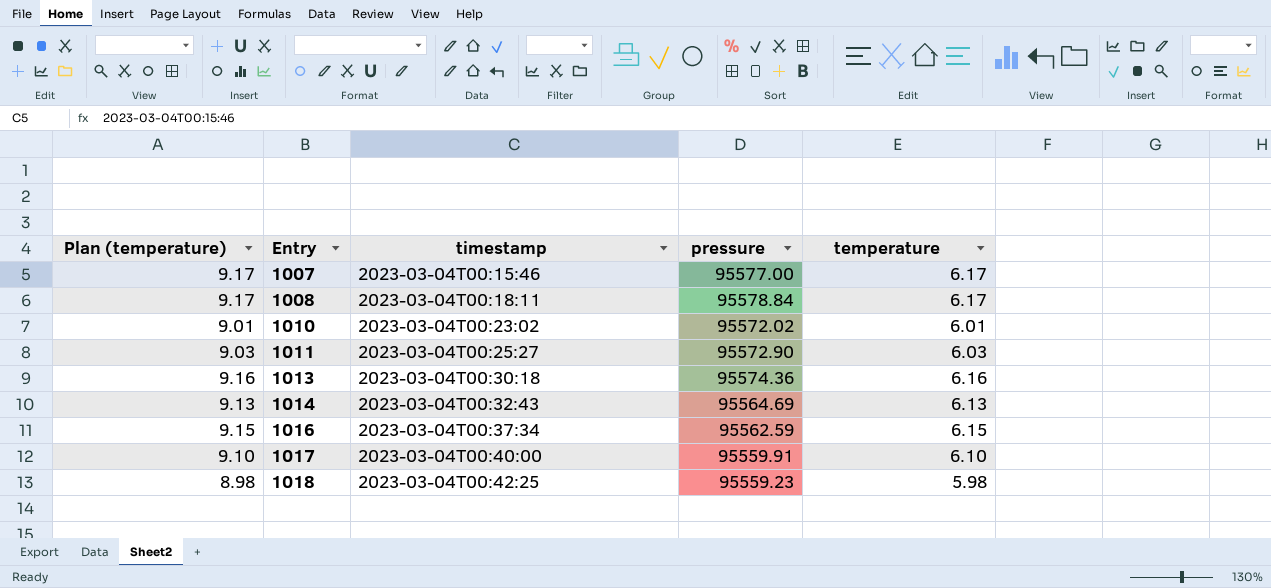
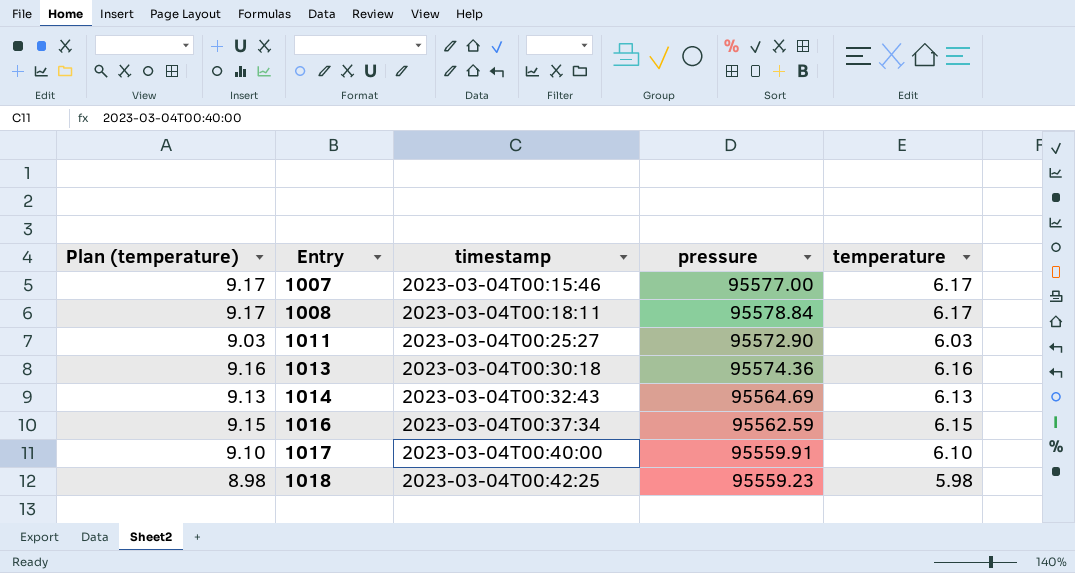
row 1010: 9.01 | 2023-03-04T00:23:02 | 95572.02 | 6.01 -> none

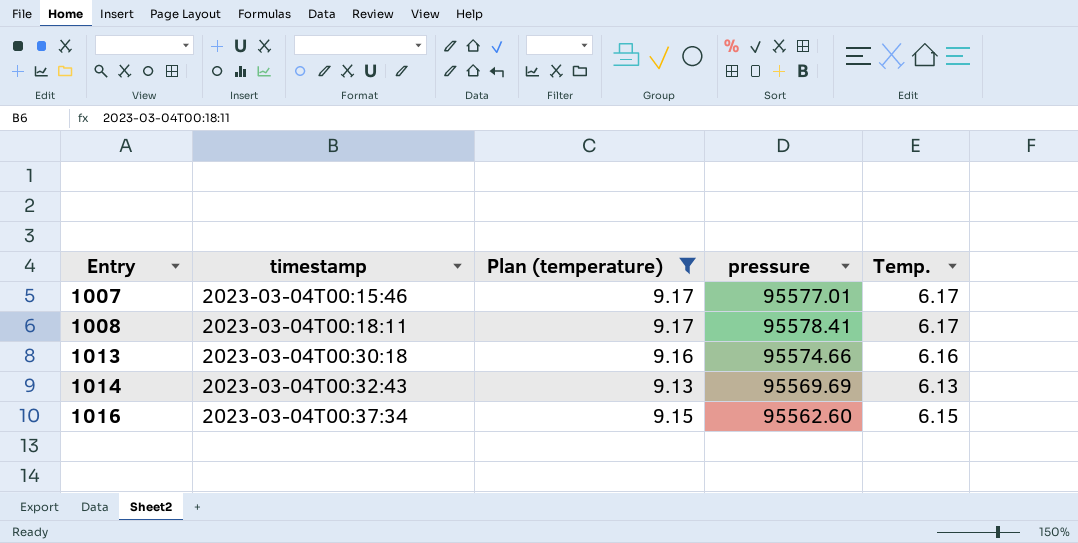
filter: none -> Plan (temperature) >= 9.13
column Plan (temperature) | position: 1 -> 3
column name: temperature -> Temp.
1007 | pressure: 95577.00 -> 95577.01
1008 | pressure: 95578.84 -> 95578.41
1013 | pressure: 95574.36 -> 95574.66
1014 | pressure: 95564.69 -> 95569.69
1016 | pressure: 95562.59 -> 95562.60

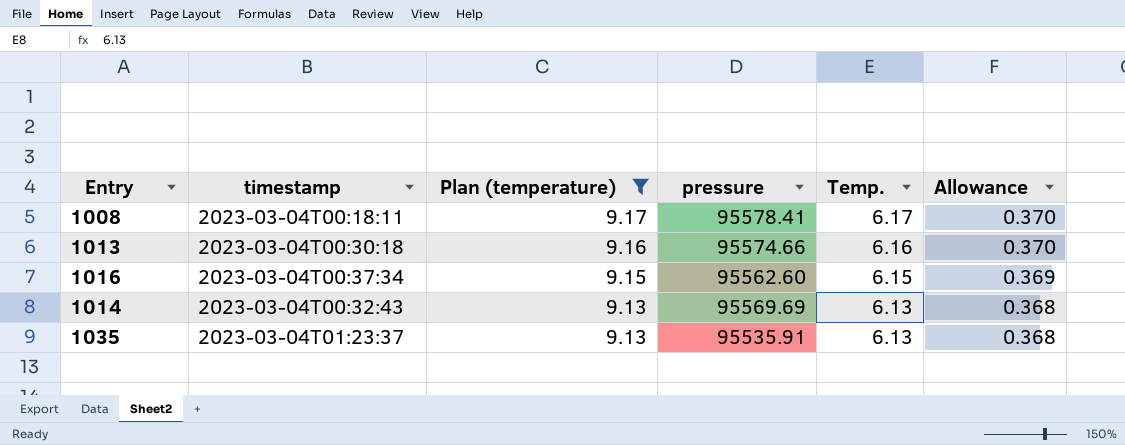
row order: Entry ascending -> Plan (temperature) descending
column Allowance | formula: none -> [Temp.] * 0.06
row 1007: 2023-03-04T00:15:46 | 9.17 | 95577.01 | 6.17 -> none
row 1035: none -> 2023-03-04T01:23:37 | 9.13 | 95535.91 | 6.13 | 0.368

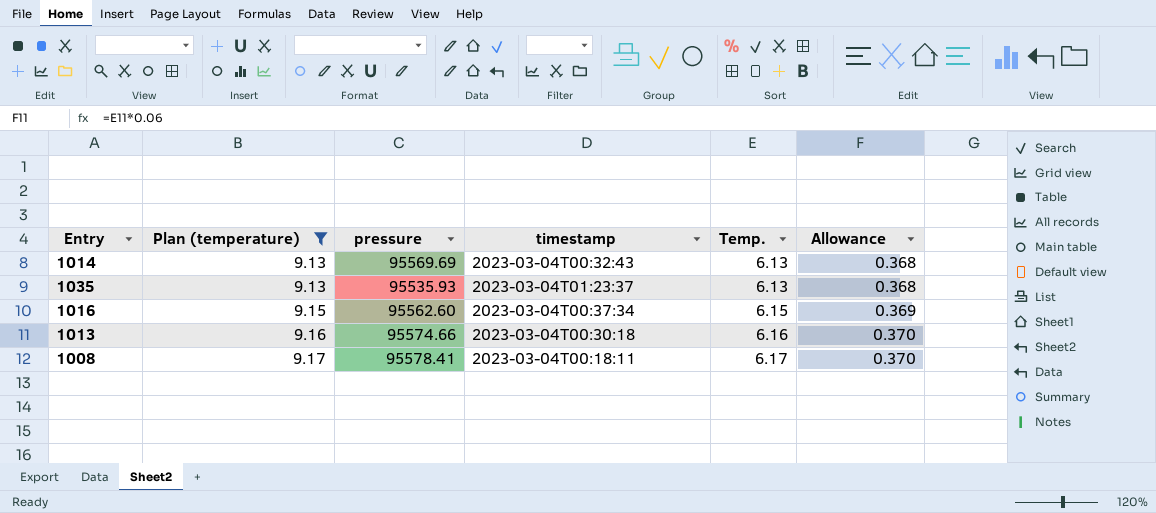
row order: Plan (temperature) descending -> Plan (temperature) ascending
column timestamp | position: 2 -> 4
1035 | pressure: 95535.91 -> 95535.93

